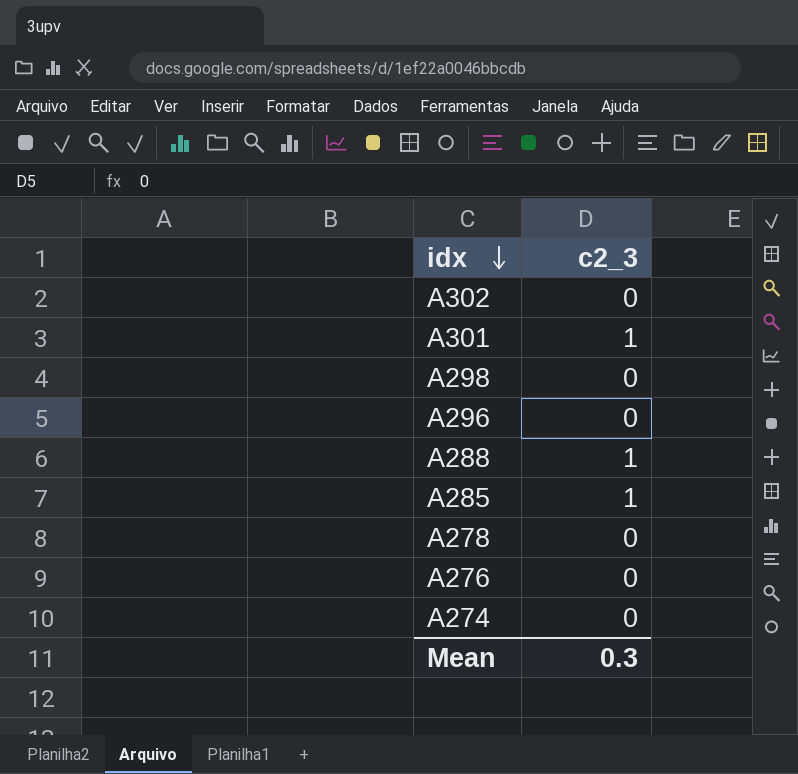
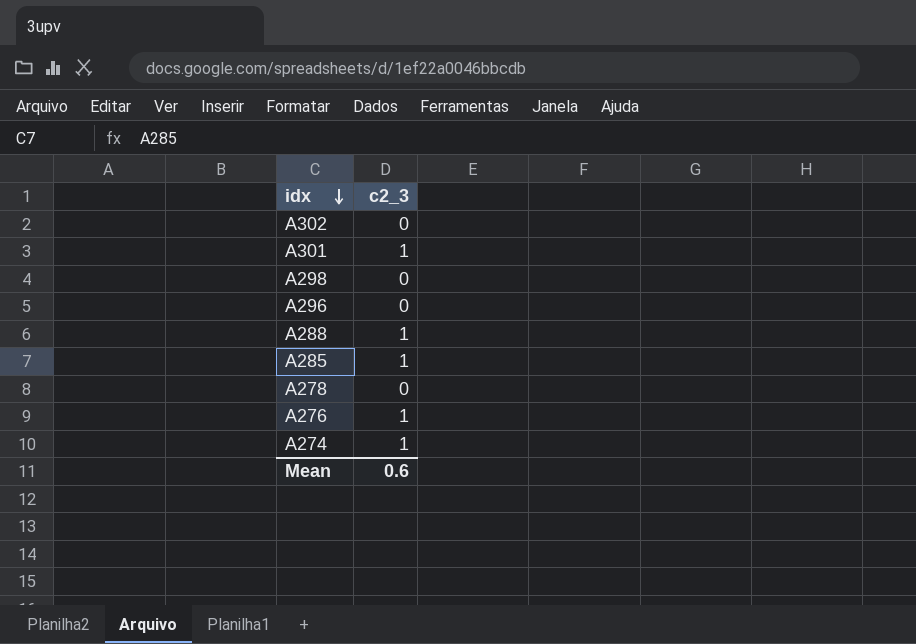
A276 | c2_3: 0 -> 1
A274 | c2_3: 0 -> 1
Mean | c2_3: 0.3 -> 0.6

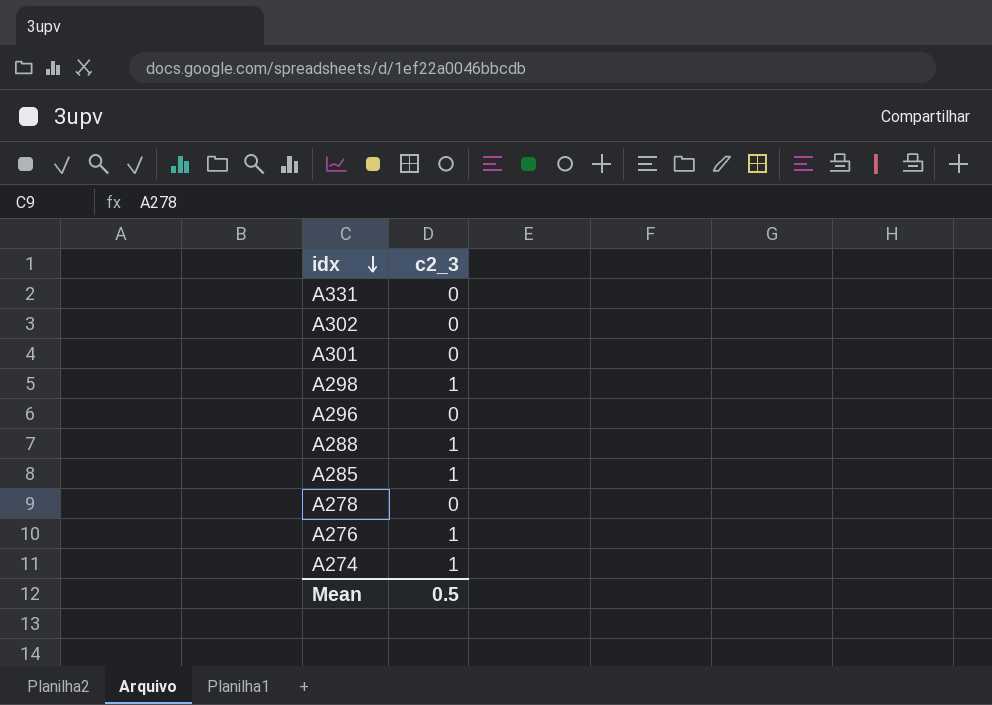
row A331: none -> 0
A301 | c2_3: 1 -> 0
A298 | c2_3: 0 -> 1
Mean | c2_3: 0.6 -> 0.5

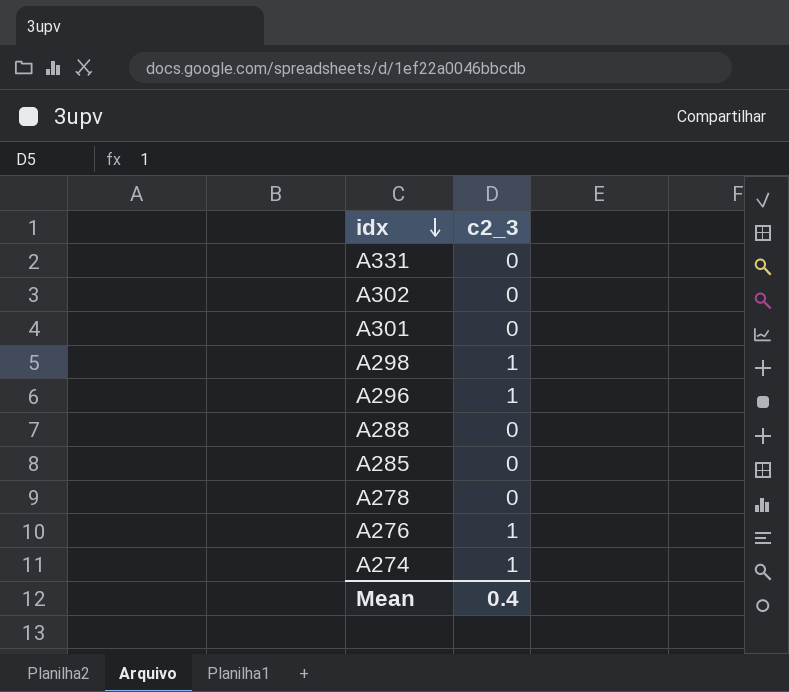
A296 | c2_3: 0 -> 1
A288 | c2_3: 1 -> 0
A285 | c2_3: 1 -> 0
Mean | c2_3: 0.5 -> 0.4

